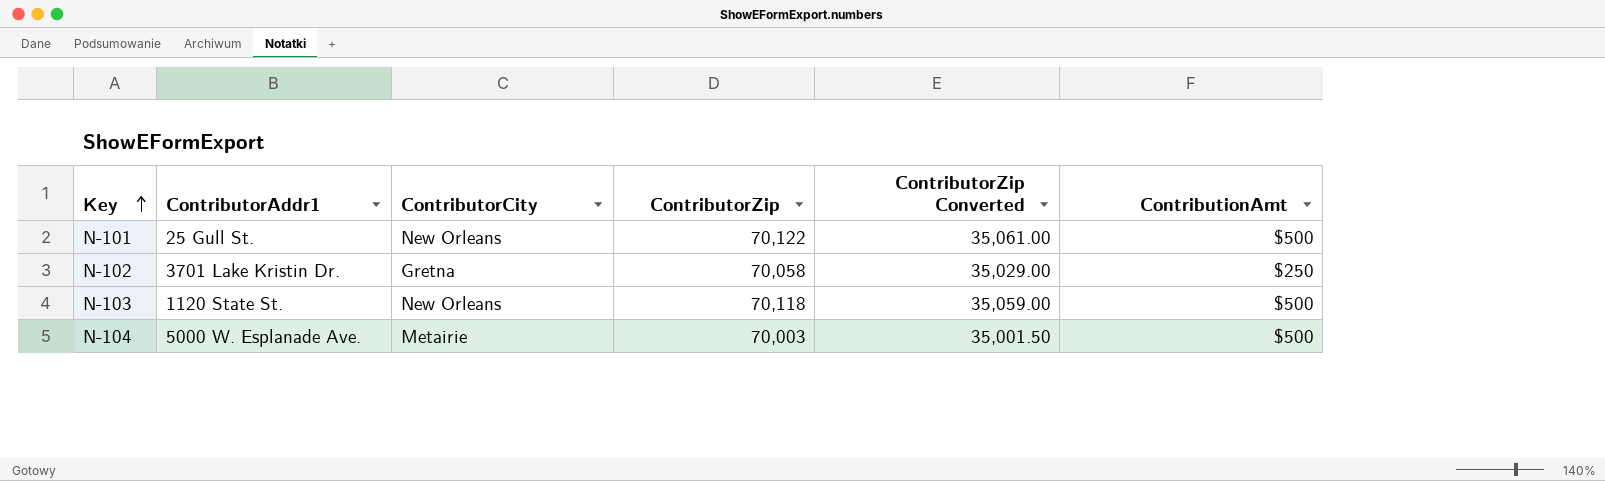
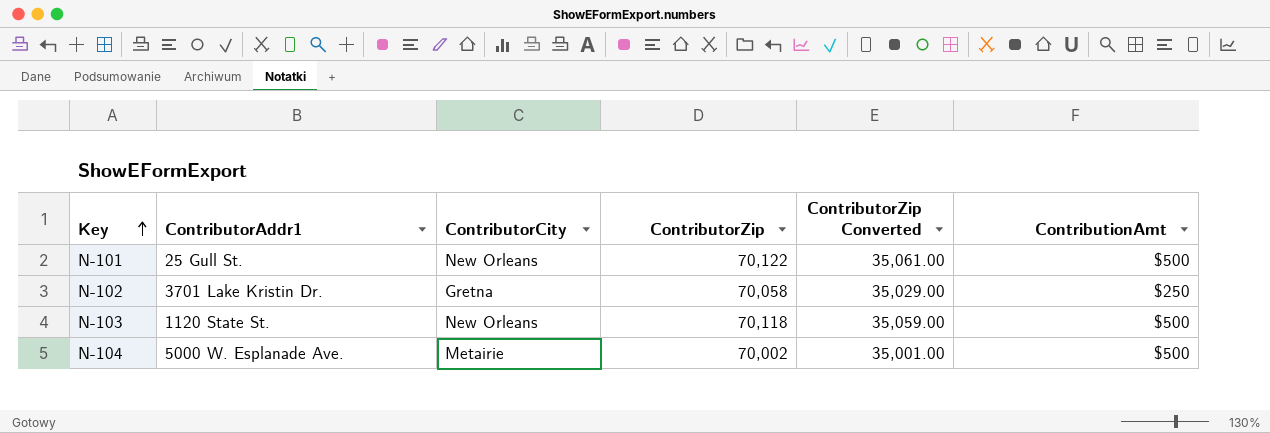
N-104 | ContributorZip: 70,003 -> 70,002
N-104 | ContributorZip Converted: 35,001.50 -> 35,001.00

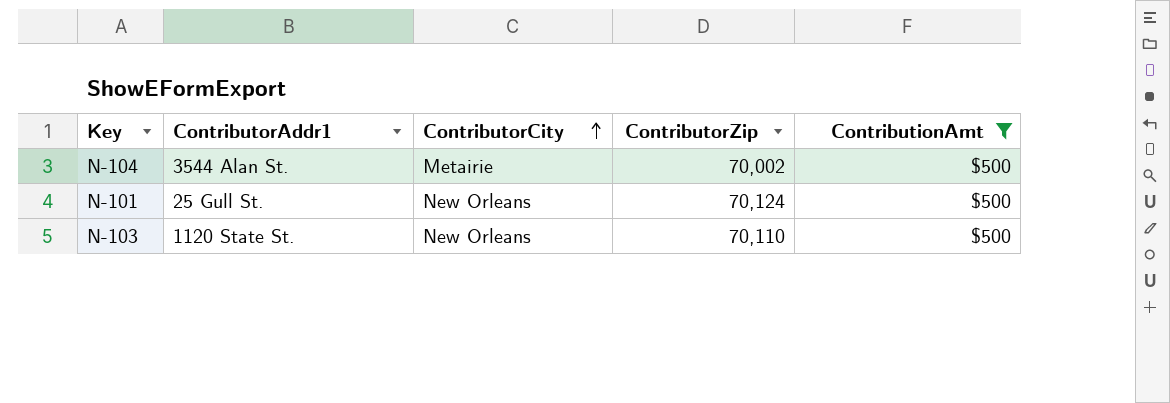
filter: none -> ContributionAmt = $500
row order: Key ascending -> ContributorCity ascending
column ContributorZip Converted | formula: [ContributorZip] * 0.5 -> none
N-104 | ContributorAddr1: 5000 W. Esplanade Ave. -> 3544 Alan St.
N-101 | ContributorZip: 70,122 -> 70,124
N-103 | ContributorZip: 70,118 -> 70,110

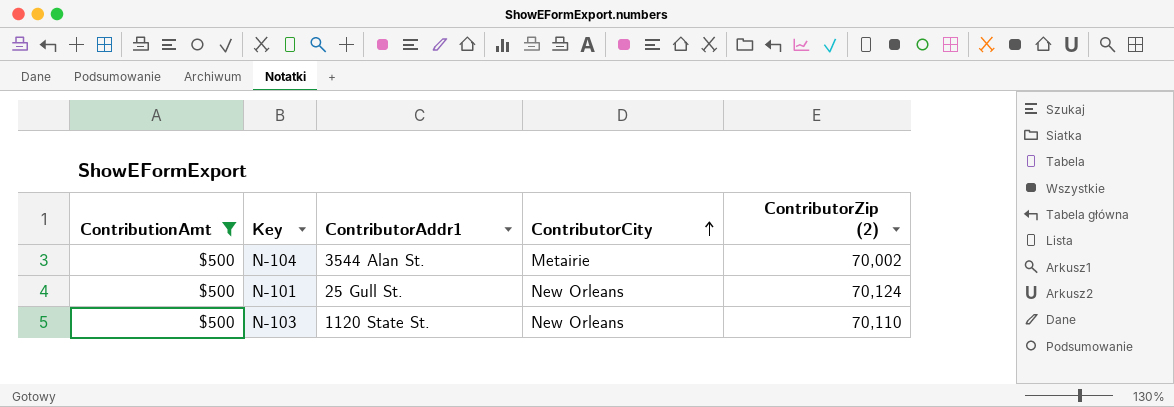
column ContributionAmt | position: 5 -> 1
column name: ContributorZip -> ContributorZip (2)

